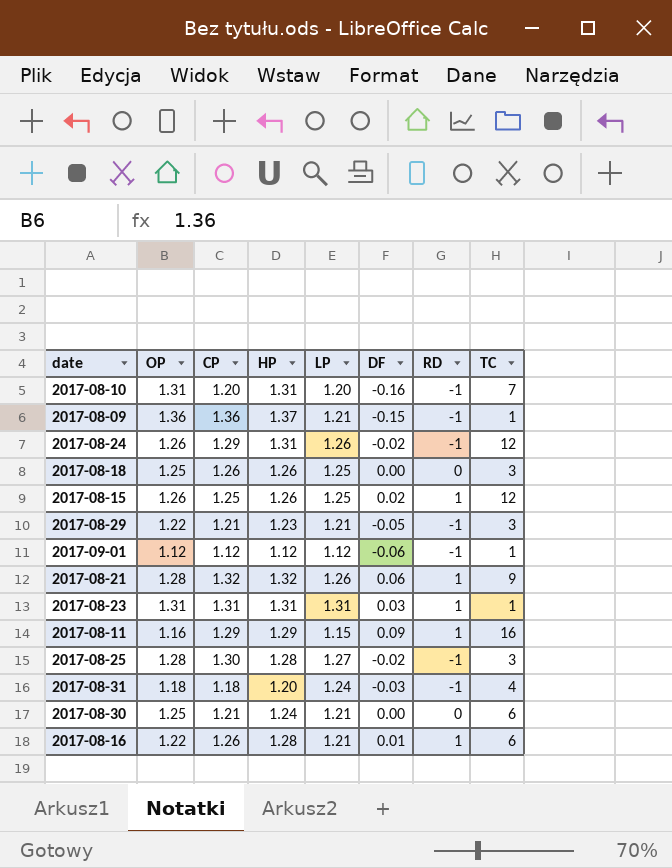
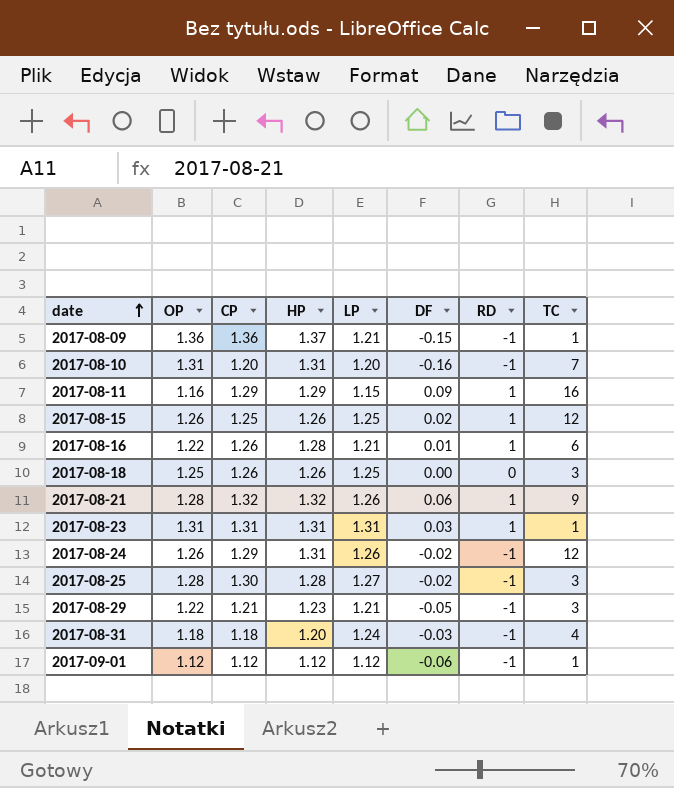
row order: none -> date ascending
row 2017-08-30: 1.25 | 1.21 | 1.24 | 1.21 | 0.00 | 0 | 6 -> none

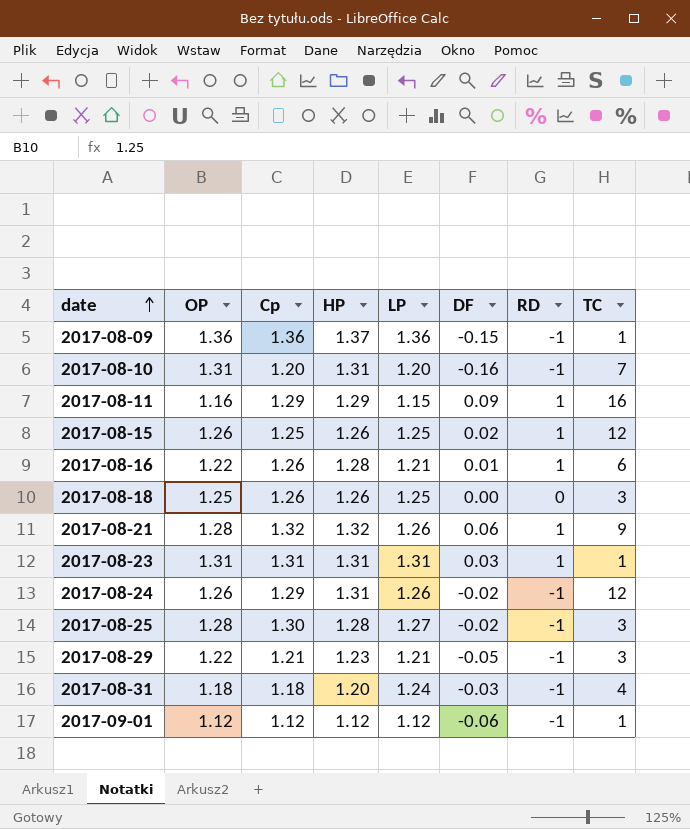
column name: CP -> Cp
2017-08-09 | LP: 1.21 -> 1.36

